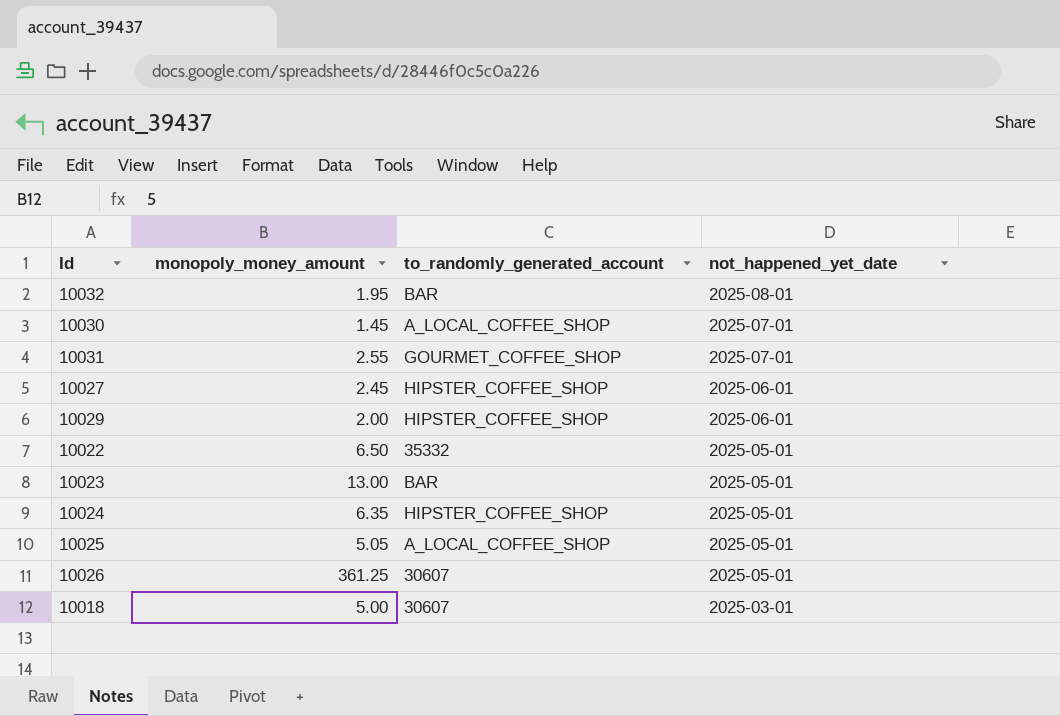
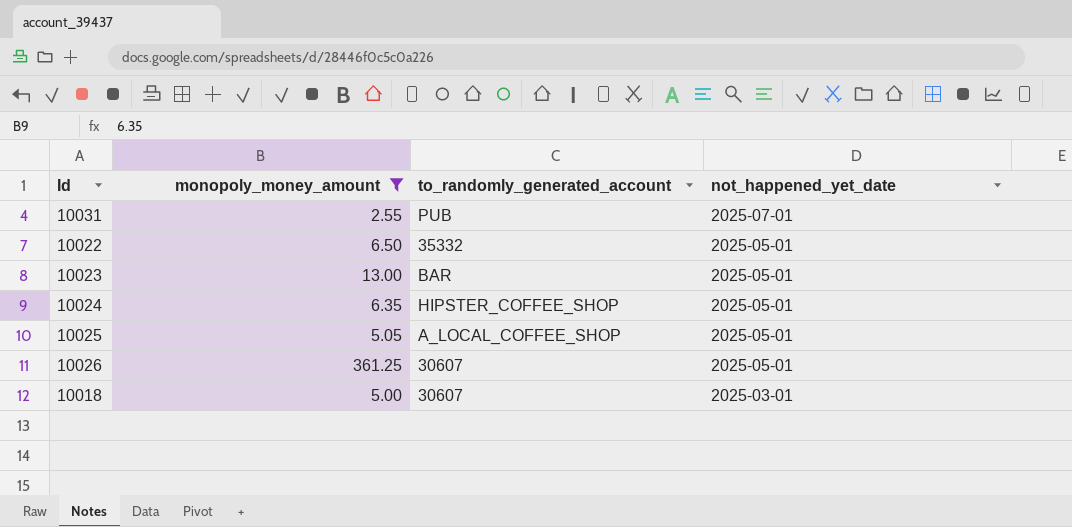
filter: none -> monopoly_money_amount >= 2.55
10031 | to_randomly_generated_account: GOURMET_COFFEE_SHOP -> PUB

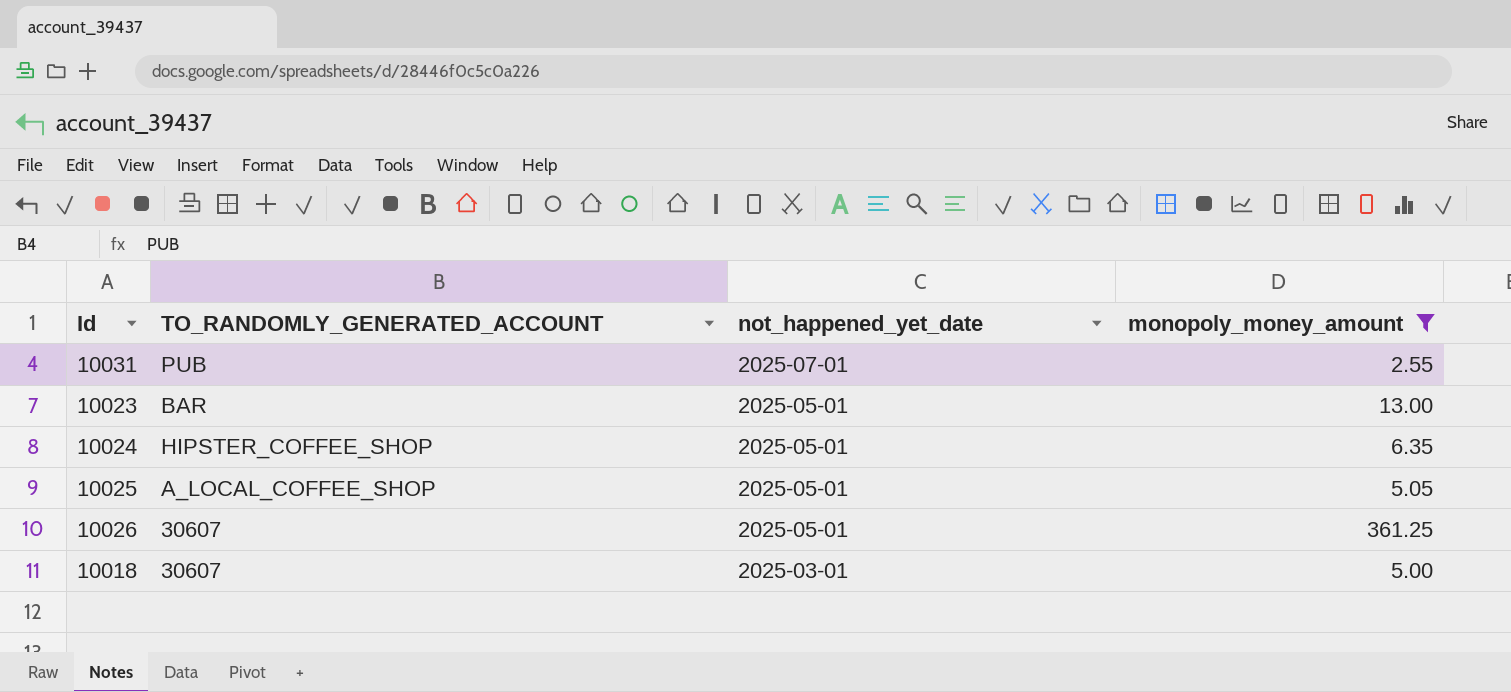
column name: to_randomly_generated_account -> TO_RANDOMLY_GENERATED_ACCOUNT
column monopoly_money_amount | position: 2 -> 4
row 10022: 6.50 | 35332 | 2025-05-01 -> none

